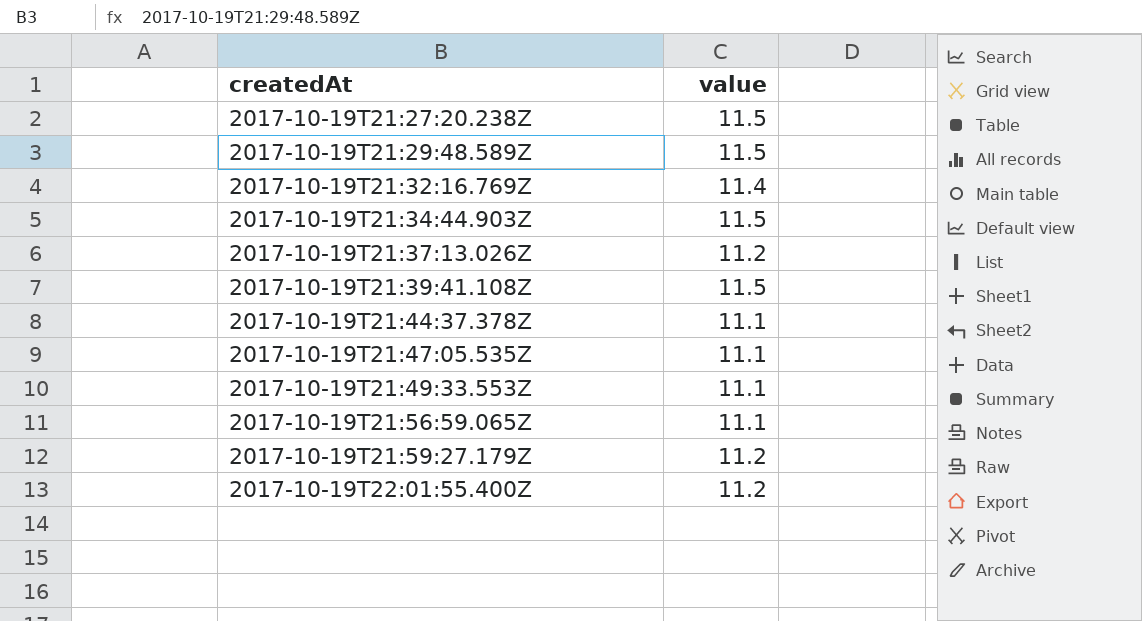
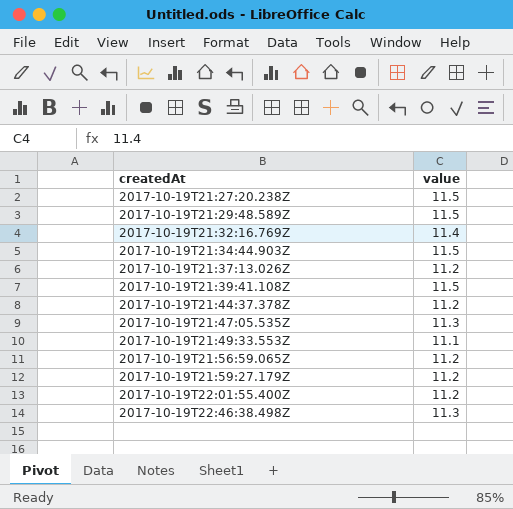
2017-10-19T21:44:37.378Z | value: 11.1 -> 11.2
2017-10-19T21:47:05.535Z | value: 11.1 -> 11.3
2017-10-19T21:56:59.065Z | value: 11.1 -> 11.2
row 2017-10-19T22:46:38.498Z: none -> 11.3

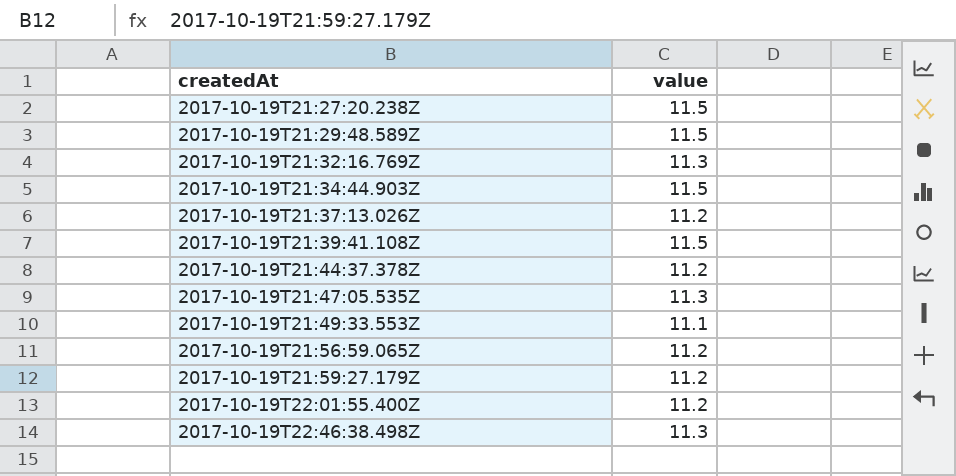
2017-10-19T21:32:16.769Z | value: 11.4 -> 11.3

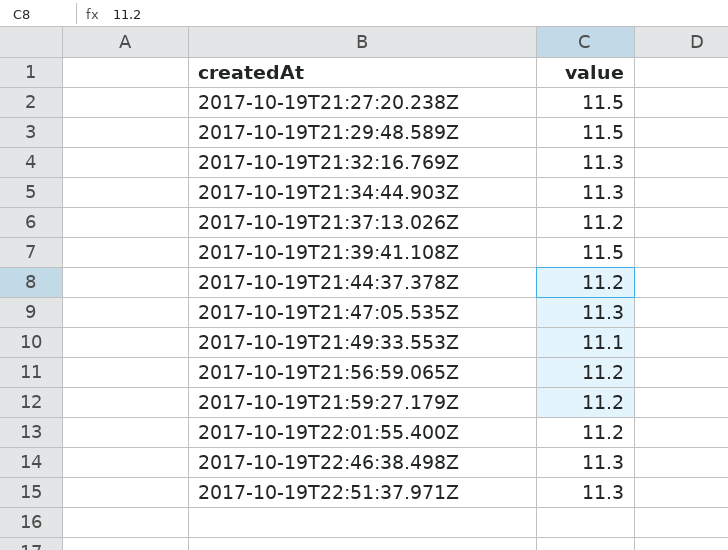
2017-10-19T21:34:44.903Z | value: 11.5 -> 11.3
row 2017-10-19T22:51:37.971Z: none -> 11.3

